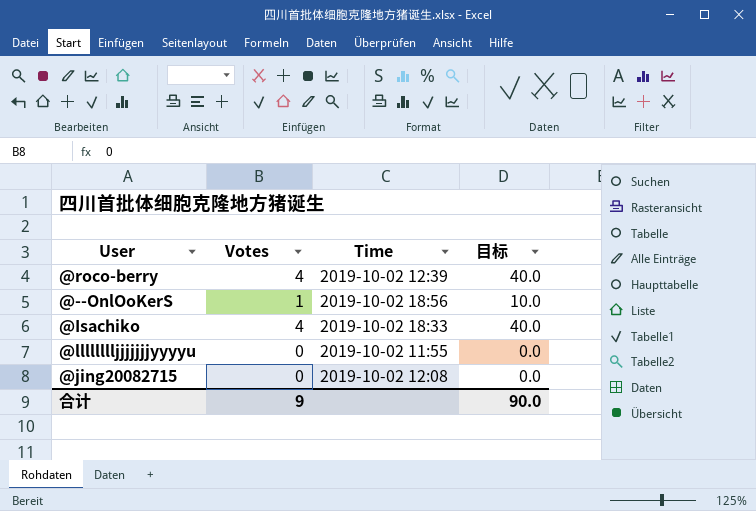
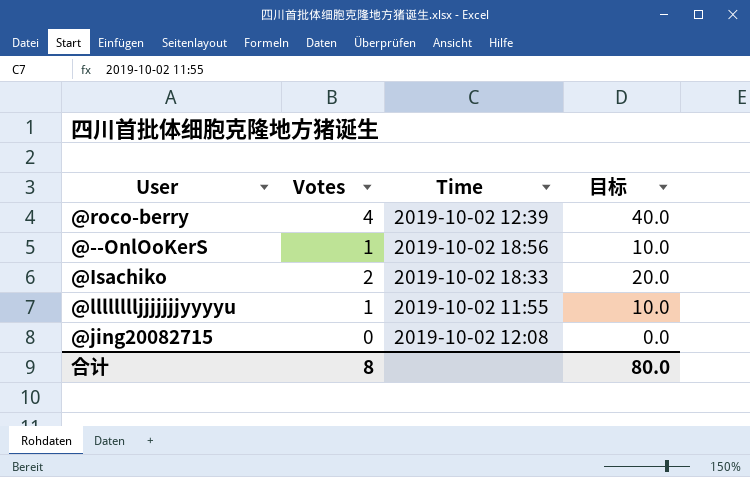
@Isachiko | Votes: 4 -> 2
@Isachiko | 目标: 40.0 -> 20.0
@lllllllljjjjjjjyyyyu | Votes: 0 -> 1
@lllllllljjjjjjjyyyyu | 目标: 0.0 -> 10.0
合计 | Votes: 9 -> 8
合计 | 目标: 90.0 -> 80.0

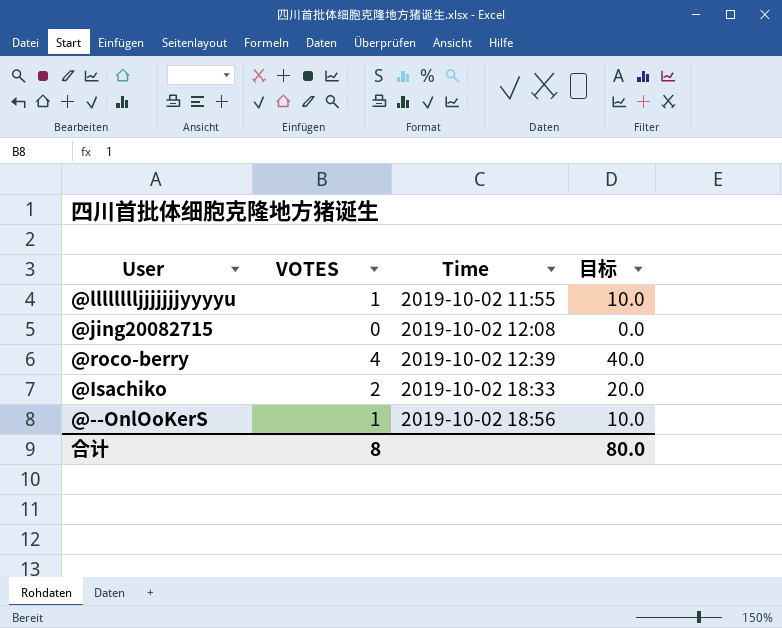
row order: none -> Time ascending
column name: Votes -> VOTES

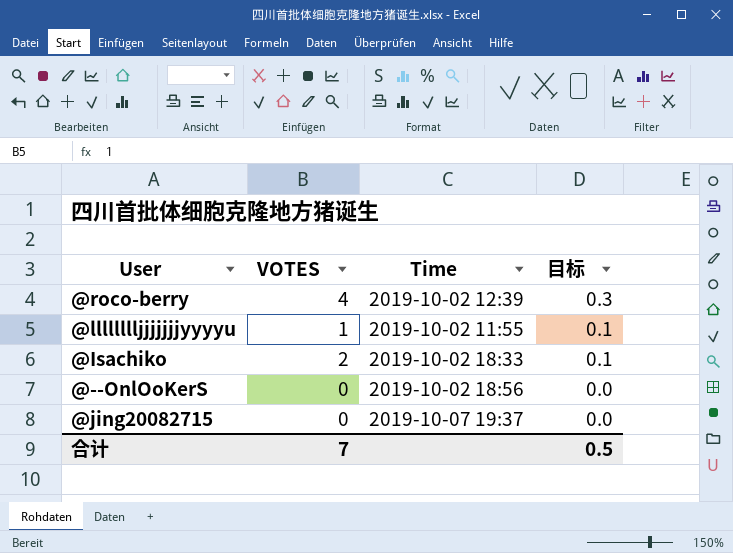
row order: Time ascending -> 目标 descending
column 目标 | formula: [VOTES] * 10 -> [VOTES] * 0.07
@--OnlOoKerS | VOTES: 1 -> 0
@jing20082715 | Time: 2019-10-02 12:08 -> 2019-10-07 19:37
合计 | VOTES: 8 -> 7
合计 | 目标: 80.0 -> 0.5

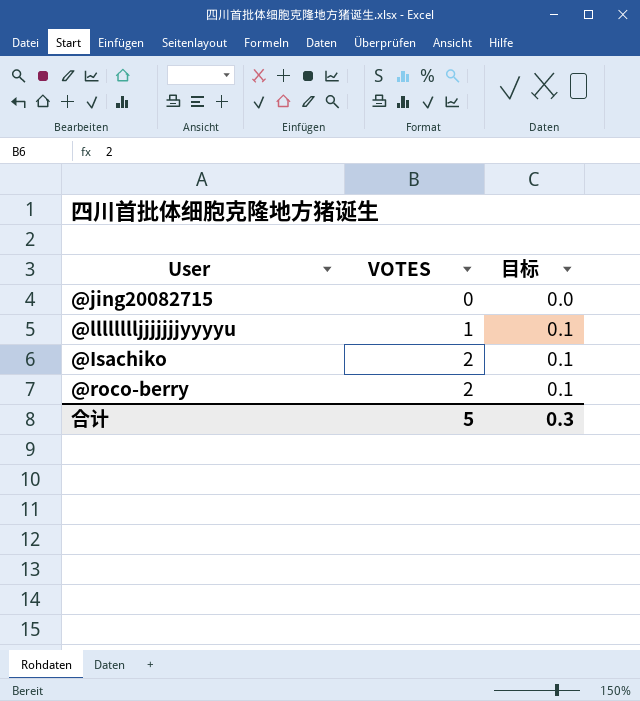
row order: 目标 descending -> VOTES ascending
column Time | position: 3 -> none
row @--OnlOoKerS: 0 | 2019-10-02 18:56 | 0.0 -> none
@roco-berry | VOTES: 4 -> 2
@roco-berry | 目标: 0.3 -> 0.1
合计 | VOTES: 7 -> 5
合计 | 目标: 0.5 -> 0.3

